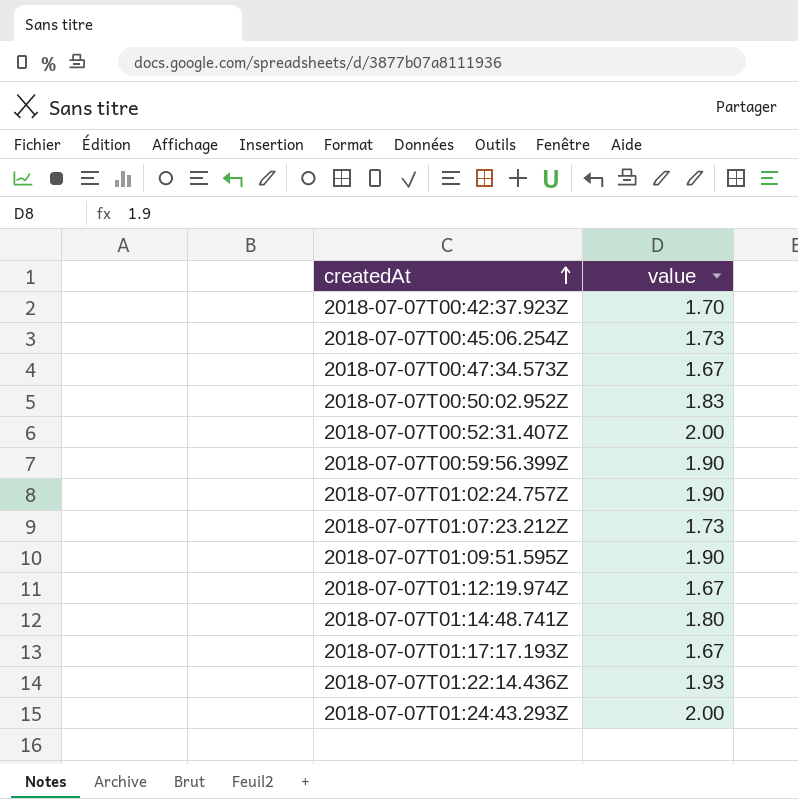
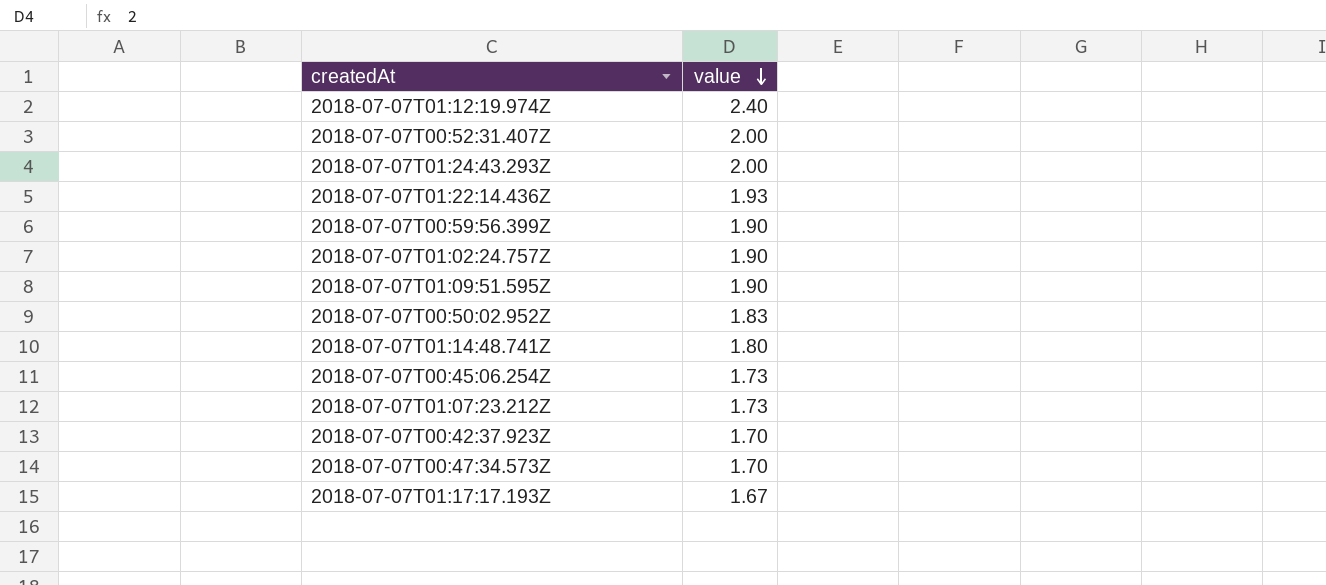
row order: createdAt ascending -> value descending
2018-07-07T01:12:19.974Z | value: 1.67 -> 2.40
2018-07-07T00:47:34.573Z | value: 1.67 -> 1.70

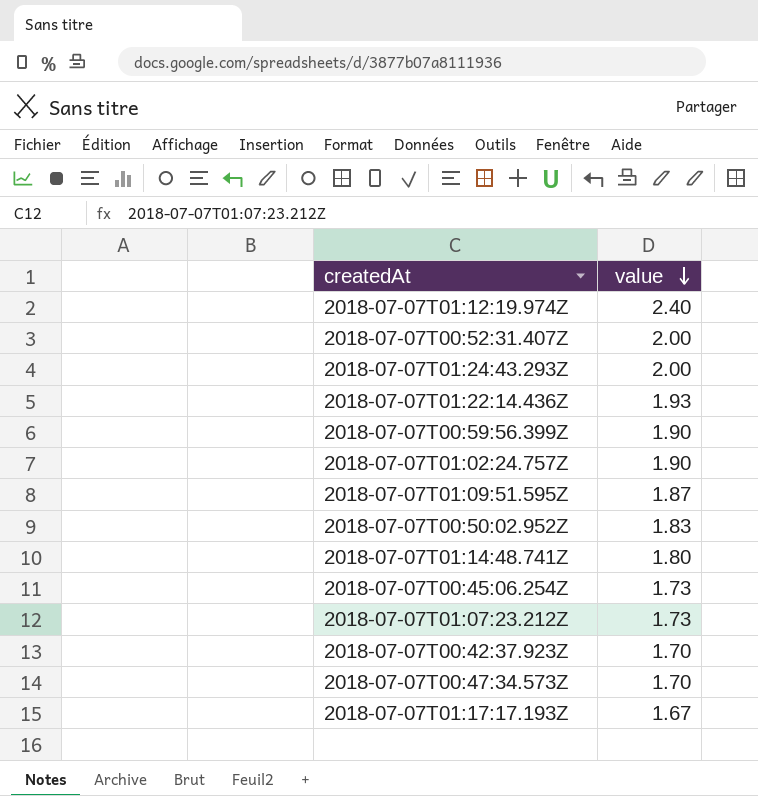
2018-07-07T01:09:51.595Z | value: 1.90 -> 1.87

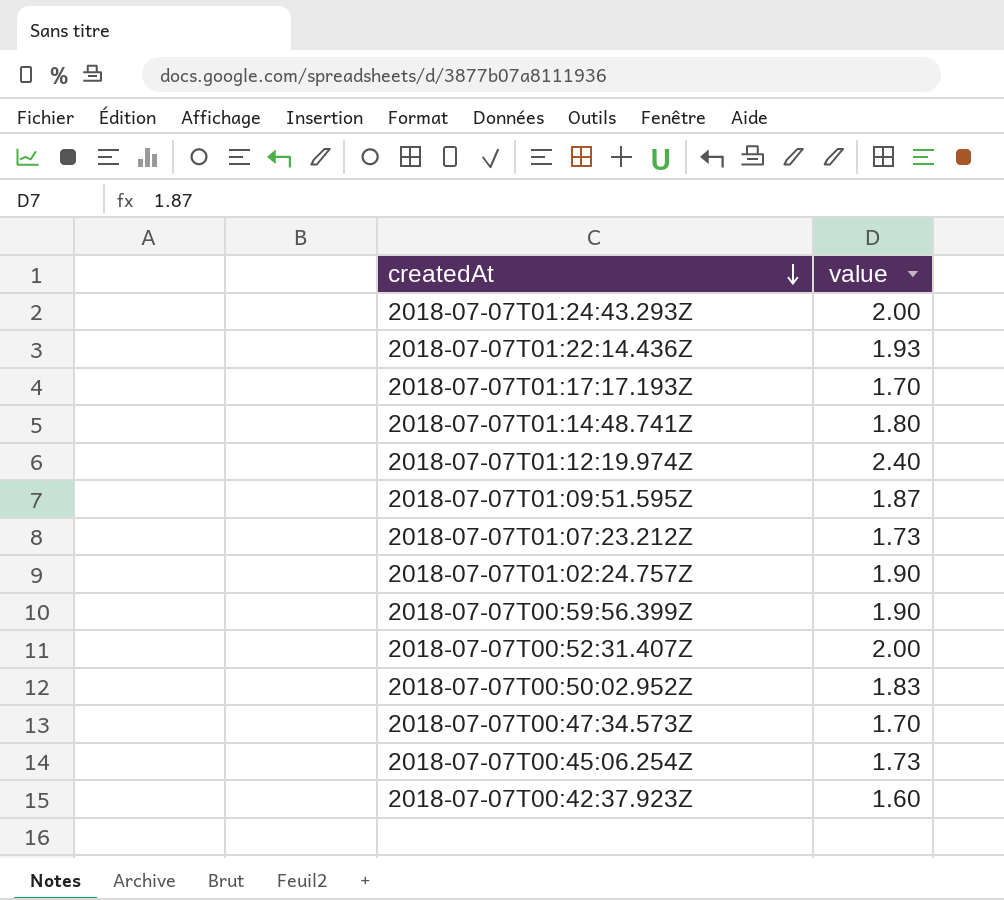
row order: value descending -> createdAt descending
2018-07-07T01:17:17.193Z | value: 1.67 -> 1.70
2018-07-07T00:42:37.923Z | value: 1.70 -> 1.60

